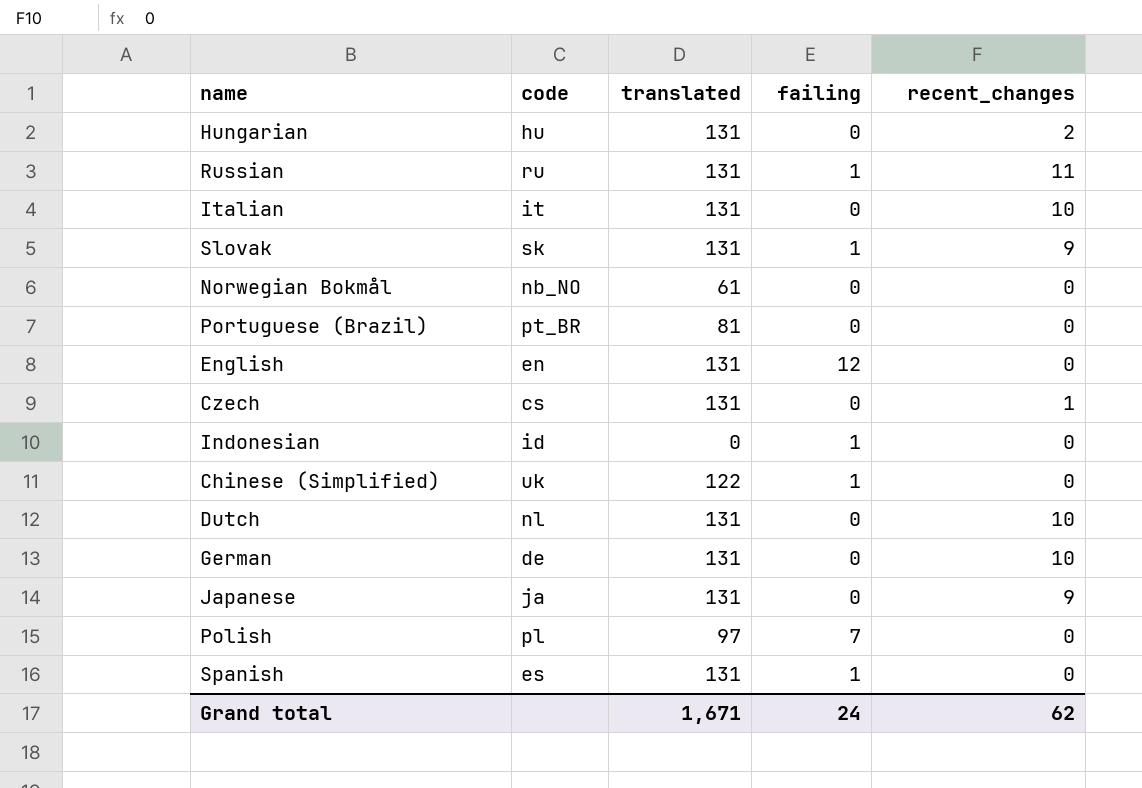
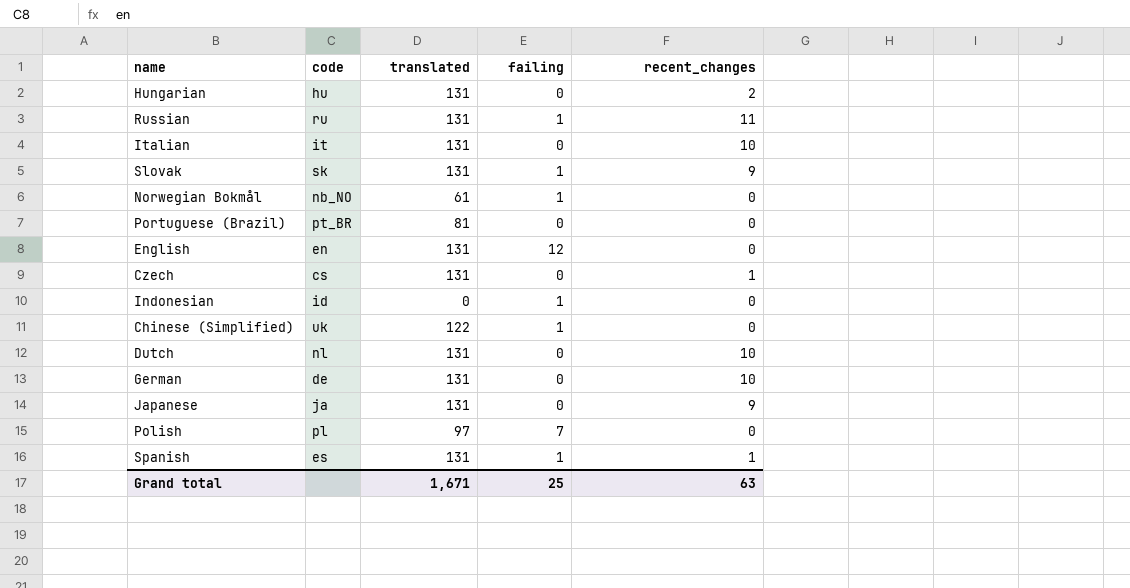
Norwegian Bokmål | failing: 0 -> 1
Spanish | recent_changes: 0 -> 1
Grand total | failing: 24 -> 25
Grand total | recent_changes: 62 -> 63

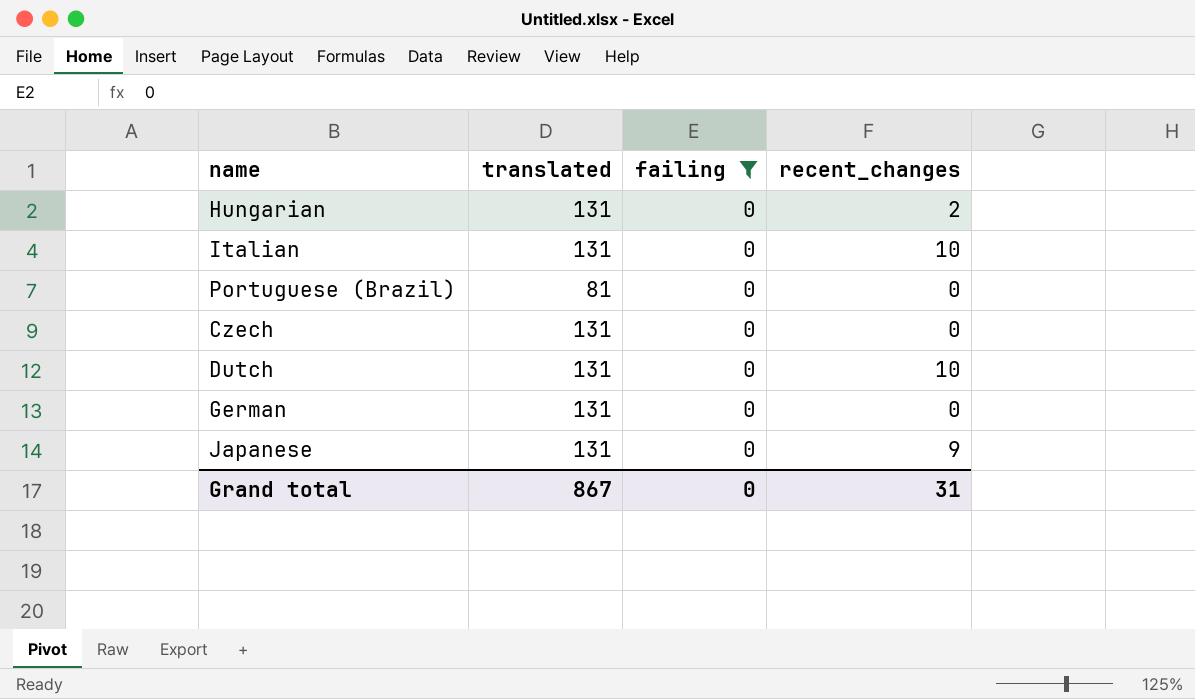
filter: none -> failing = 0
column code | position: 2 -> none
Czech | recent_changes: 1 -> 0
German | recent_changes: 10 -> 0
Grand total | translated: 1,671 -> 867
Grand total | failing: 25 -> 0
Grand total | recent_changes: 63 -> 31

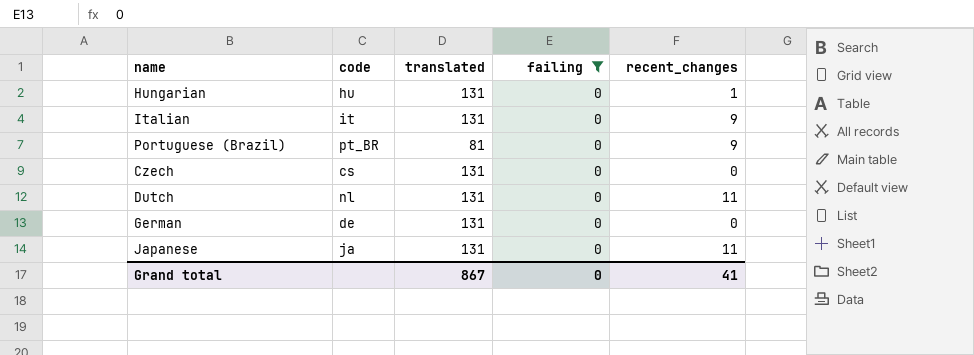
column code | position: none -> 2
Hungarian | recent_changes: 2 -> 1
Italian | recent_changes: 10 -> 9
Portuguese (Brazil) | recent_changes: 0 -> 9
Dutch | recent_changes: 10 -> 11
Japanese | recent_changes: 9 -> 11
Grand total | recent_changes: 31 -> 41

